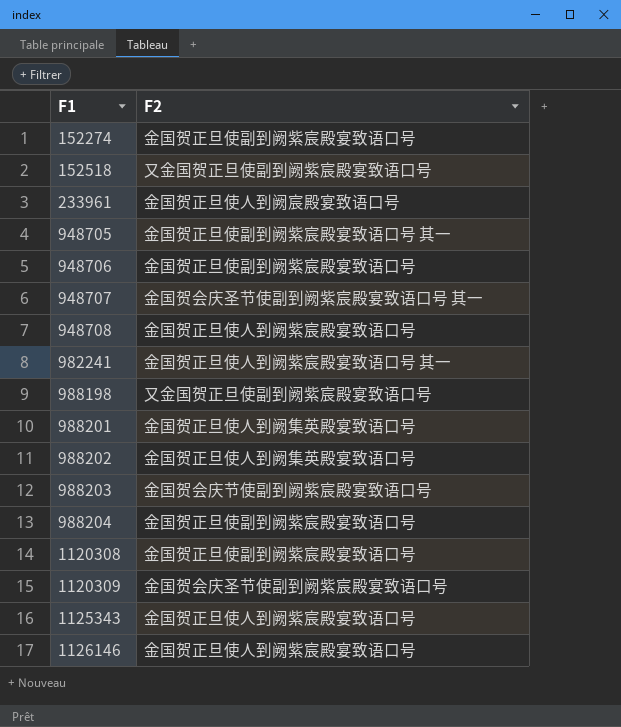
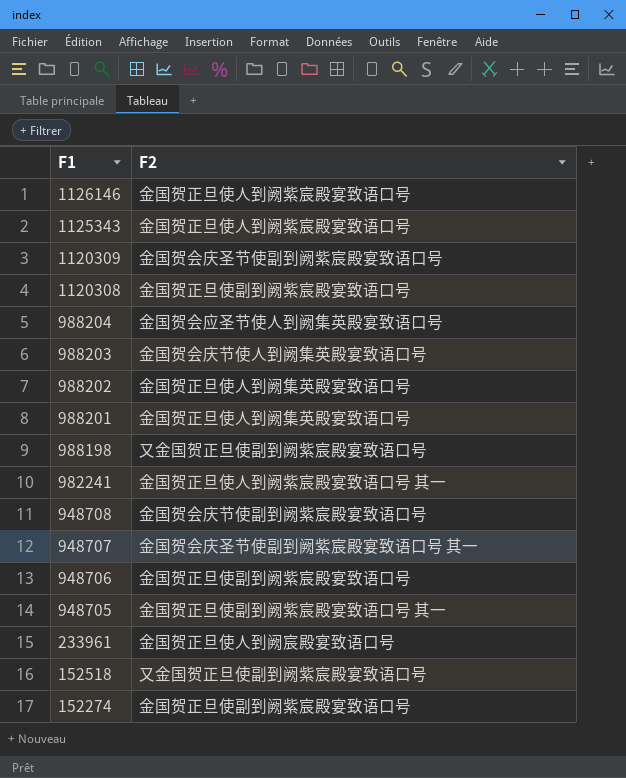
row order: F1 ascending -> F1 descending
988204 | F2: 金国贺正旦使副到阙紫宸殿宴致语口号 -> 金国贺会应圣节使人到阙集英殿宴致语口号
988203 | F2: 金国贺会庆节使副到阙紫宸殿宴致语口号 -> 金国贺会庆节使人到阙集英殿宴致语口号
948708 | F2: 金国贺正旦使人到阙紫宸殿宴致语口号 -> 金国贺会庆节使副到阙紫宸殿宴致语口号

